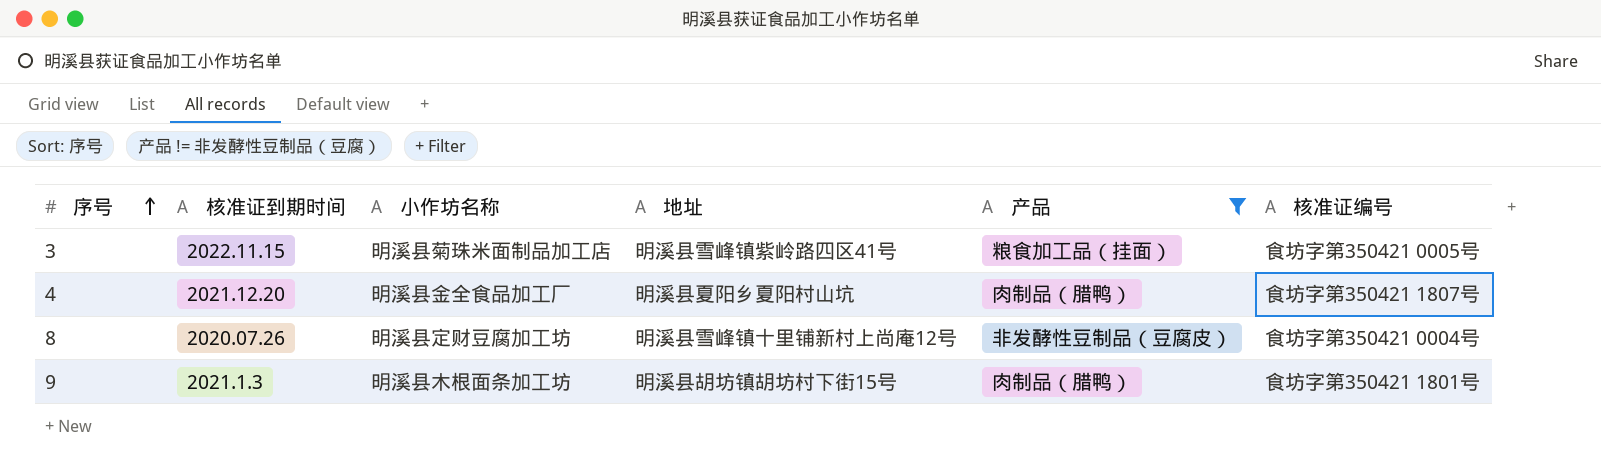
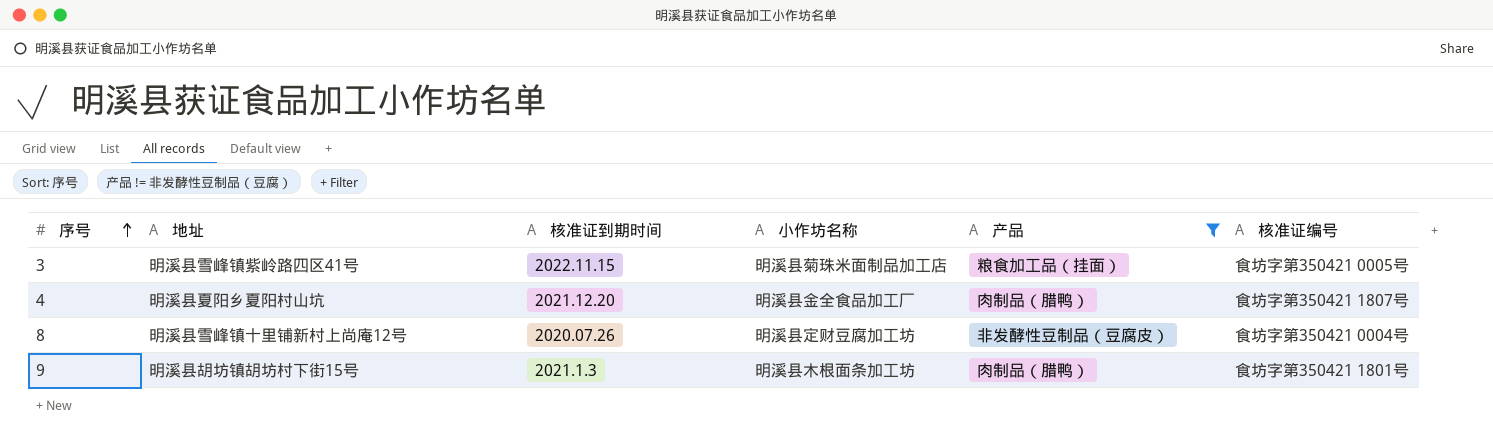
column 地址 | position: 4 -> 2

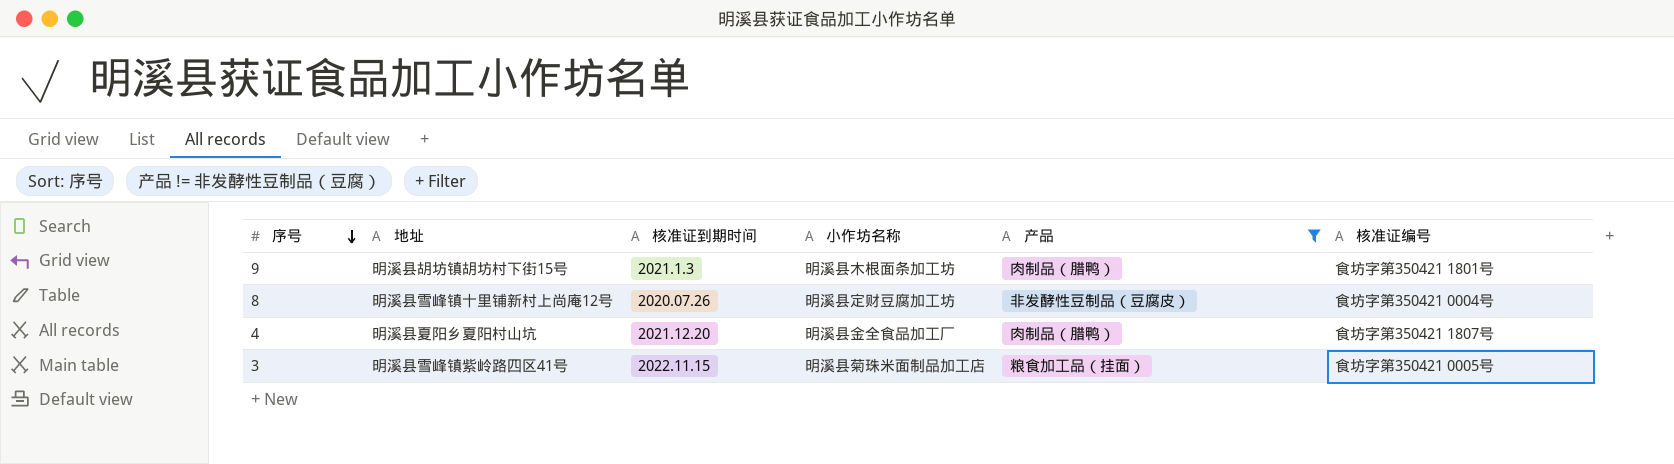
row order: 序号 ascending -> 序号 descending

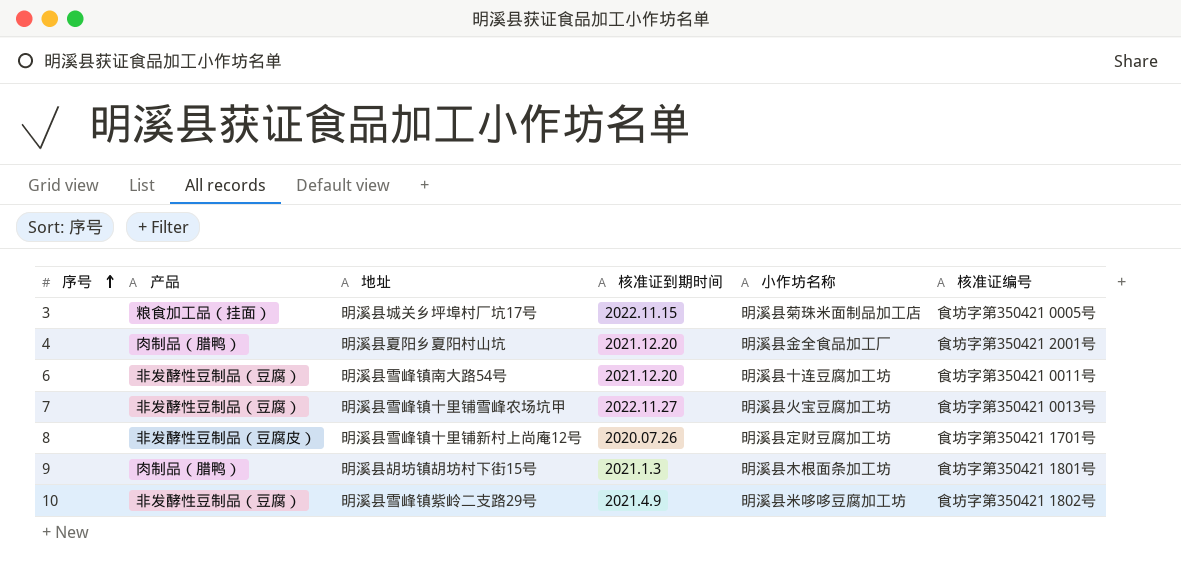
filter: 产品 != 非发酵性豆制品（豆腐） -> none
row order: 序号 descending -> 序号 ascending
column 产品 | position: 5 -> 2
3 | 地址: 明溪县雪峰镇紫岭路四区41号 -> 明溪县城关乡坪埠村厂坑17号
4 | 核准证编号: 食坊字第350421 1807号 -> 食坊字第350421 2001号
8 | 核准证编号: 食坊字第350421 0004号 -> 食坊字第350421 1701号

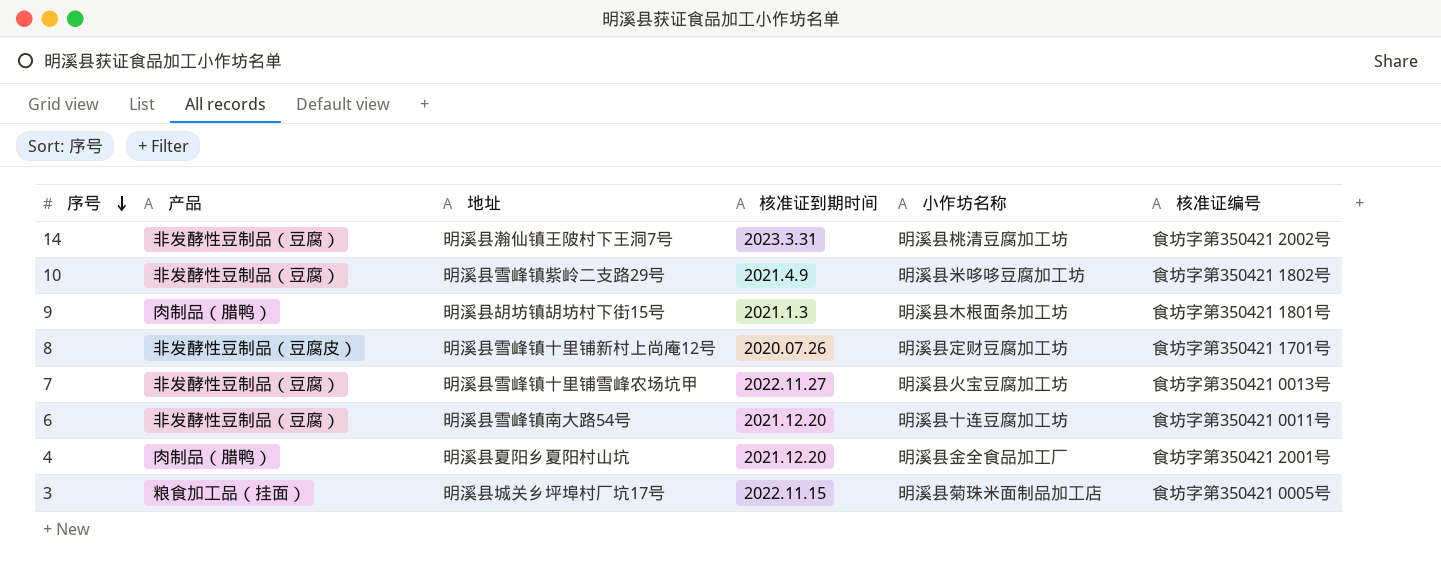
row order: 序号 ascending -> 序号 descending
row 14: none -> 非发酵性豆制品（豆腐） | 明溪县瀚仙镇王陂村下王洞7号 | 2023.3.31 | 明溪县桃清豆腐加工坊 | 食坊字第350421 2002号

